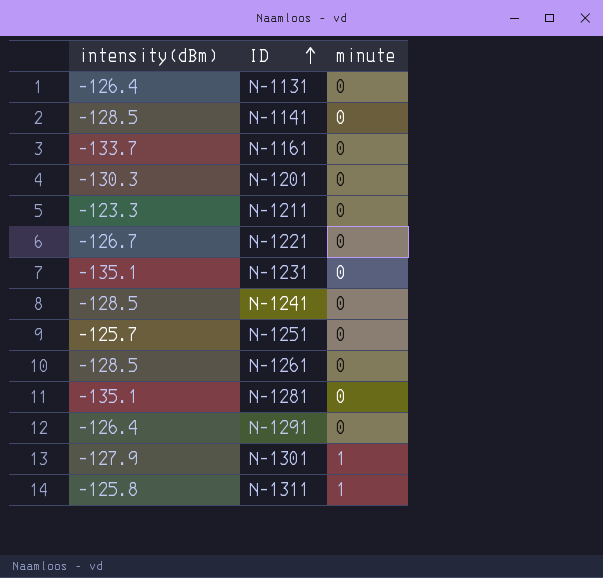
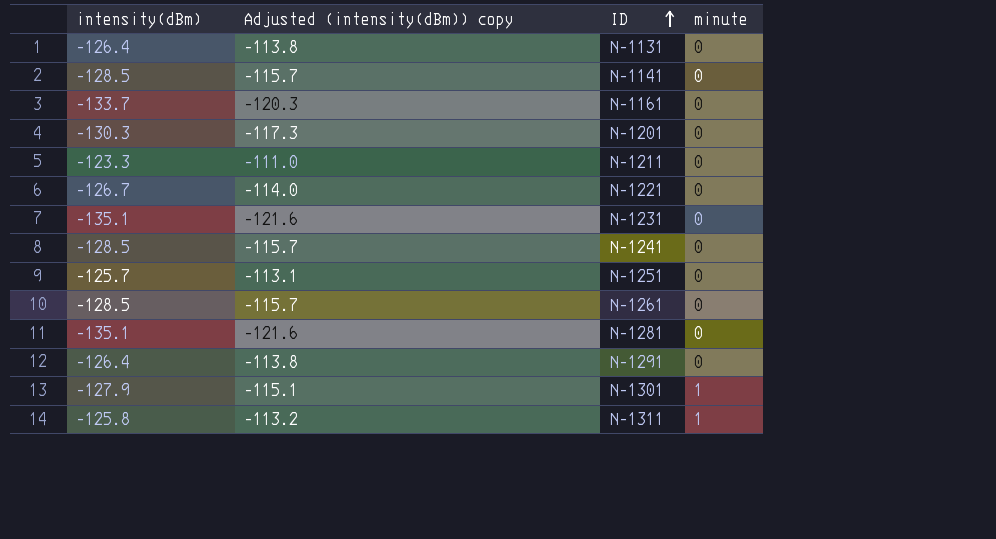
column Adjusted (intensity(dBm)) copy | formula: none -> [intensity(dBm)] * 0.9

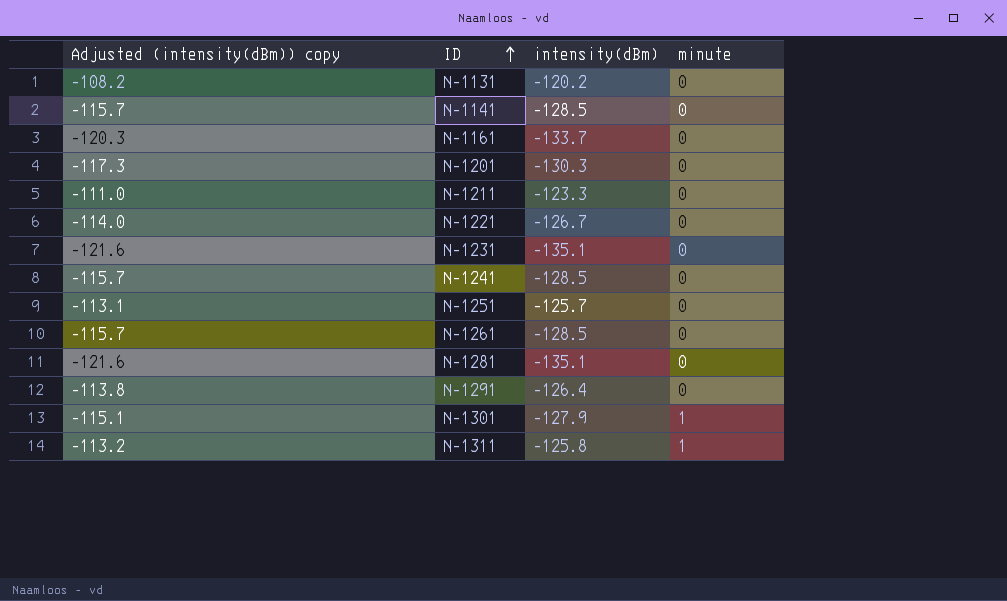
column intensity(dBm) | position: 1 -> 3
N-1131 | Adjusted (intensity(dBm)) copy: -113.8 -> -108.2
N-1131 | intensity(dBm): -126.4 -> -120.2

